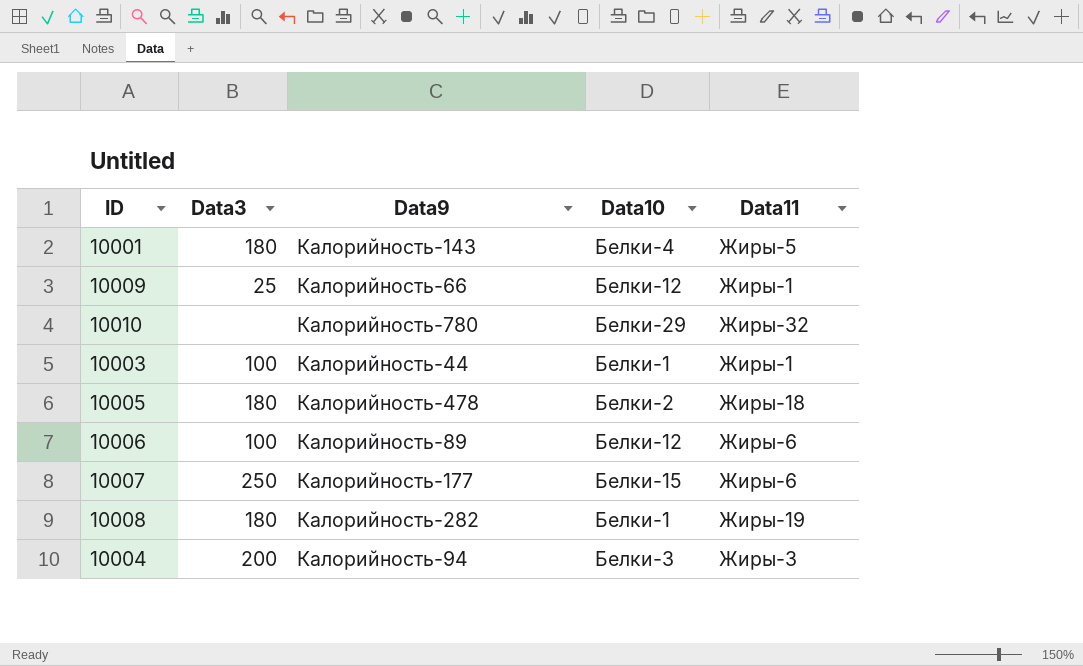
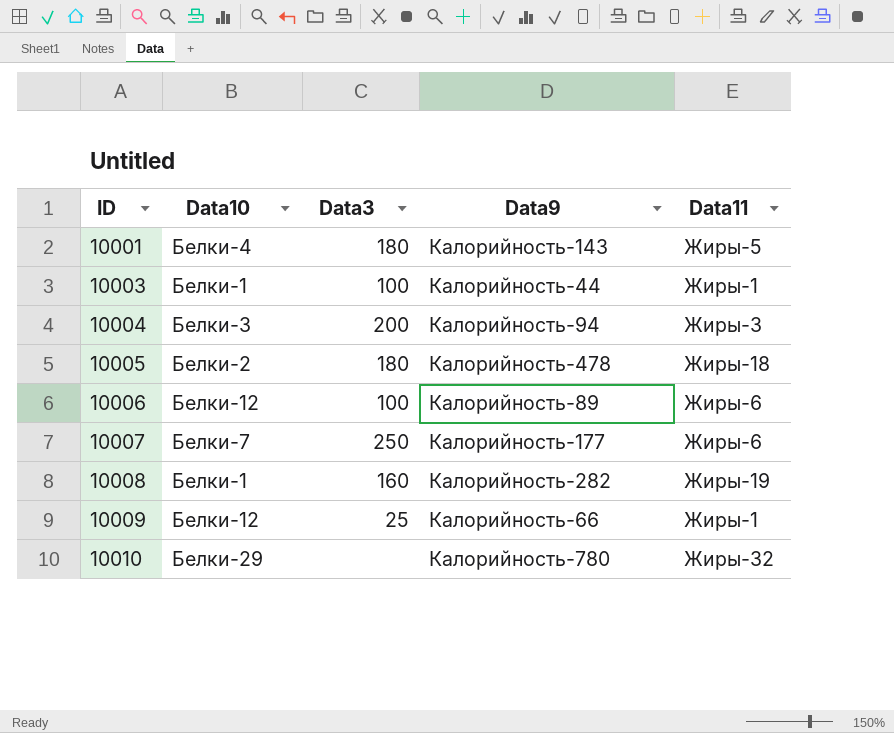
row order: none -> ID ascending
column Data10 | position: 4 -> 2
10007 | Data10: Белки-15 -> Белки-7
10008 | Data3: 180 -> 160

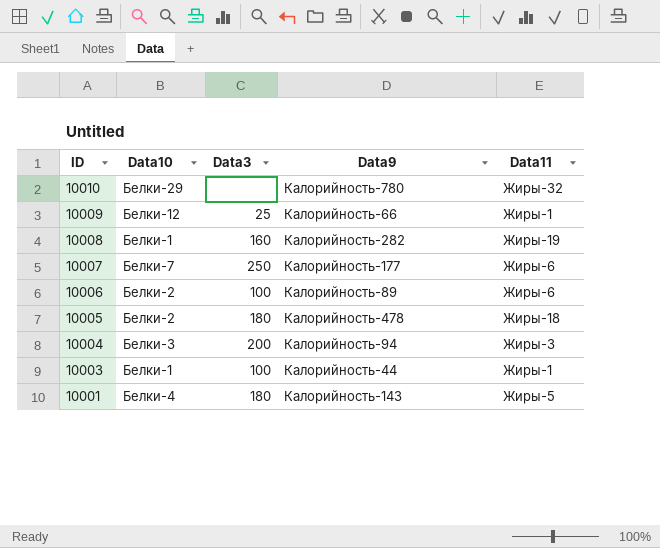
row order: ID ascending -> ID descending
10006 | Data10: Белки-12 -> Белки-2

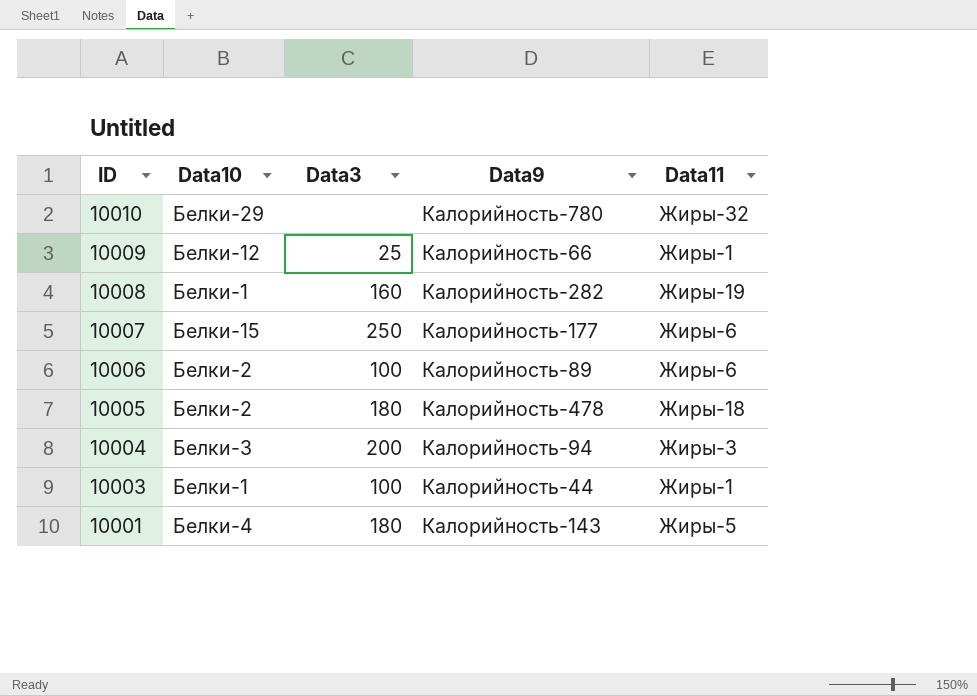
10007 | Data10: Белки-7 -> Белки-15

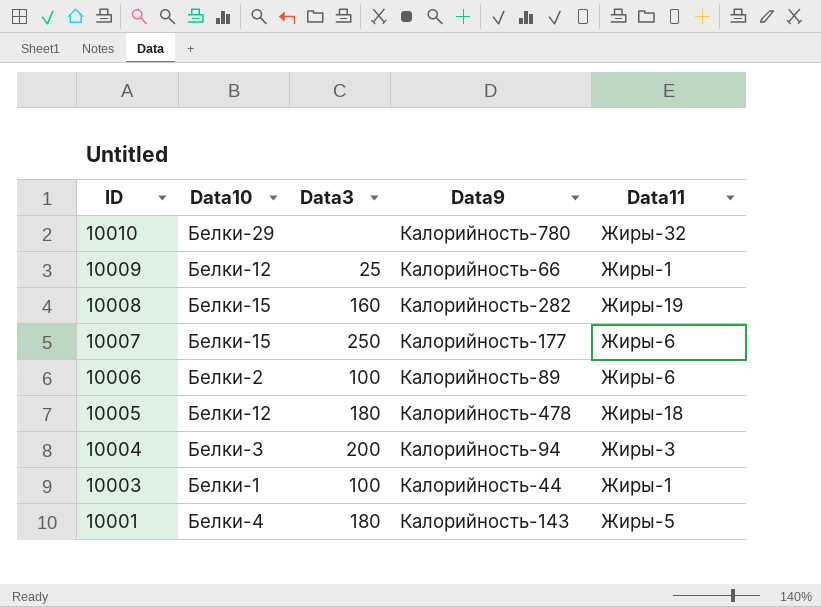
10008 | Data10: Белки-1 -> Белки-15
10005 | Data10: Белки-2 -> Белки-12

